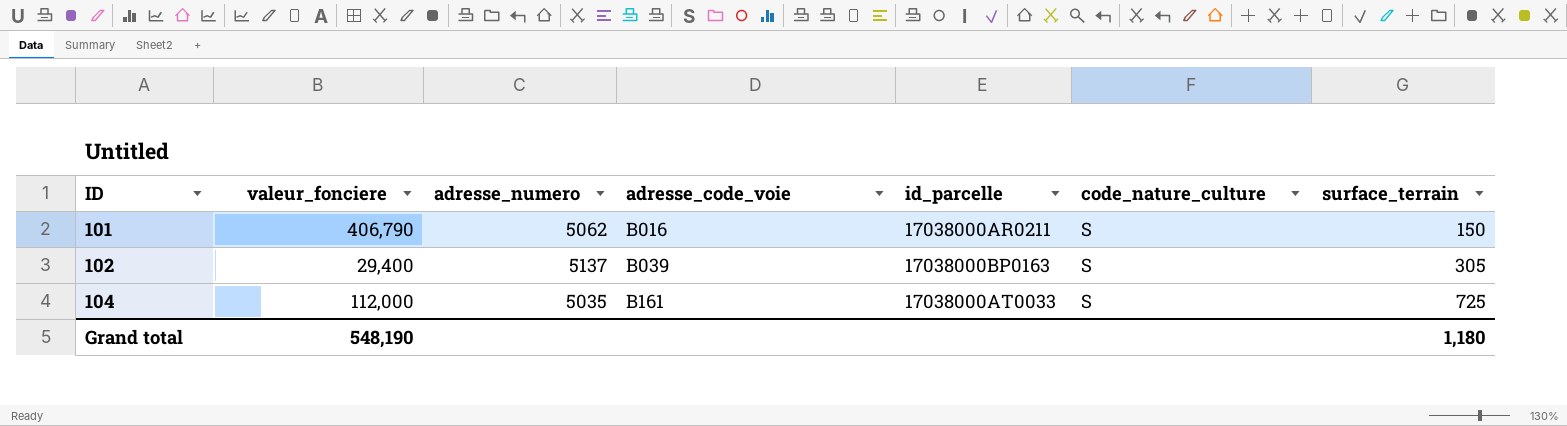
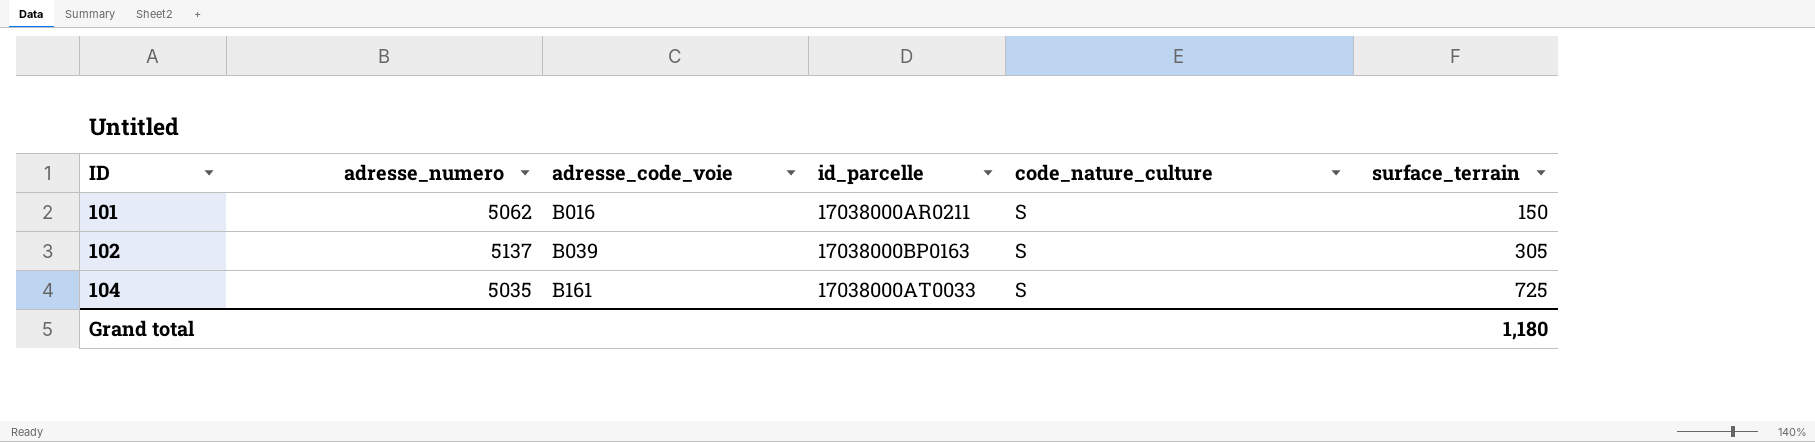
column valeur_fonciere | position: 2 -> none

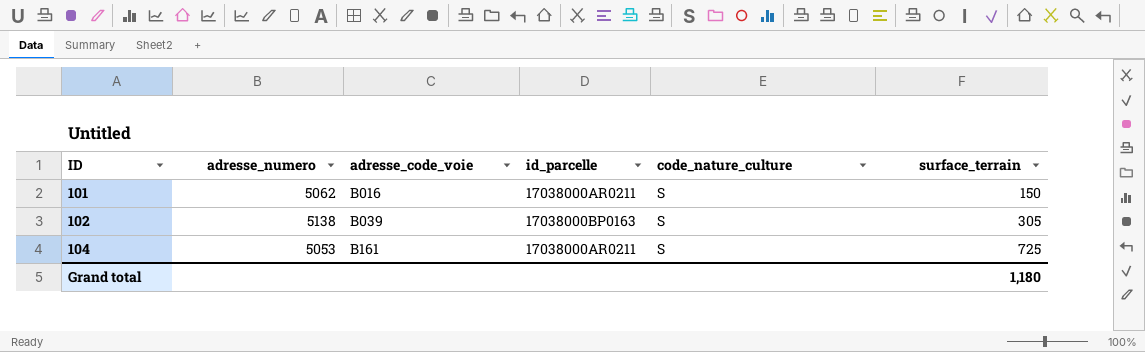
102 | adresse_numero: 5137 -> 5138
104 | adresse_numero: 5035 -> 5053
104 | id_parcelle: 17038000AT0033 -> 17038000AR0211

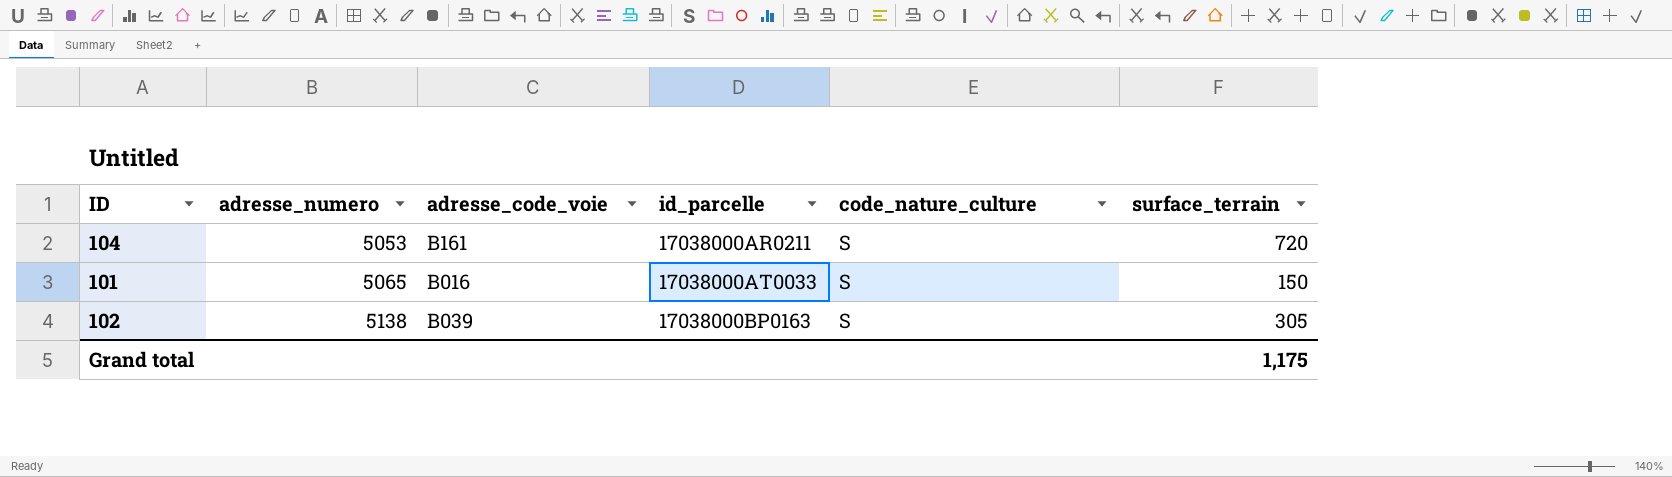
row order: ID ascending -> adresse_numero ascending
104 | surface_terrain: 725 -> 720
101 | adresse_numero: 5062 -> 5065
101 | id_parcelle: 17038000AR0211 -> 17038000AT0033
Grand total | surface_terrain: 1,180 -> 1,175

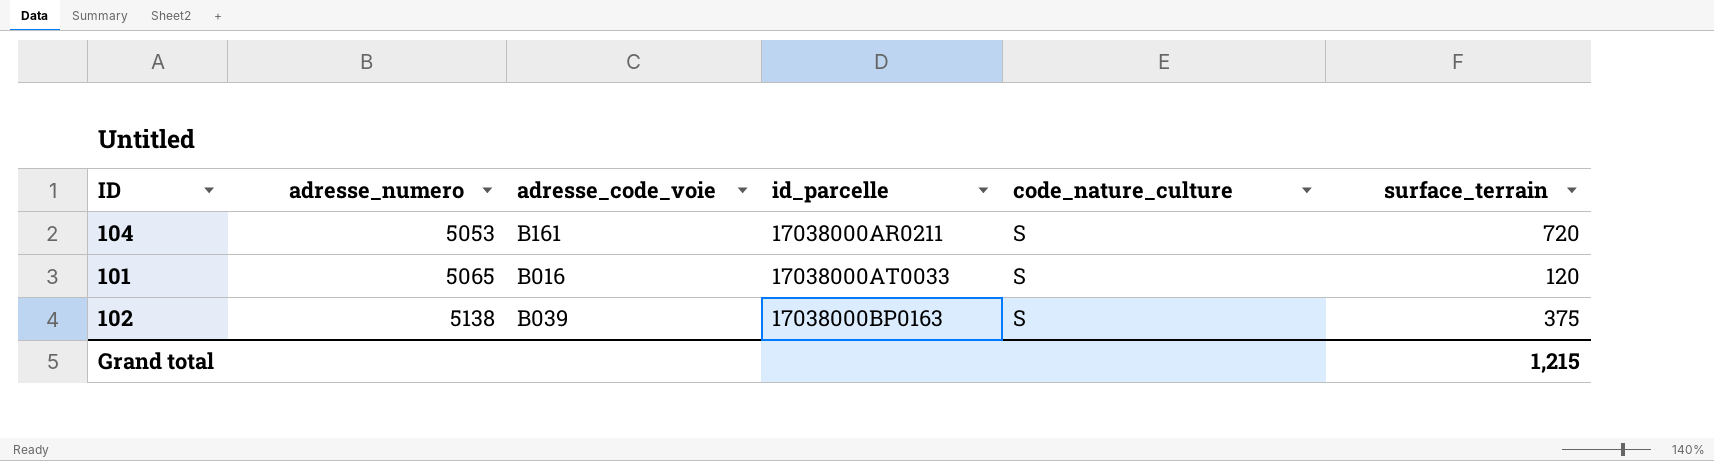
101 | surface_terrain: 150 -> 120
102 | surface_terrain: 305 -> 375
Grand total | surface_terrain: 1,175 -> 1,215

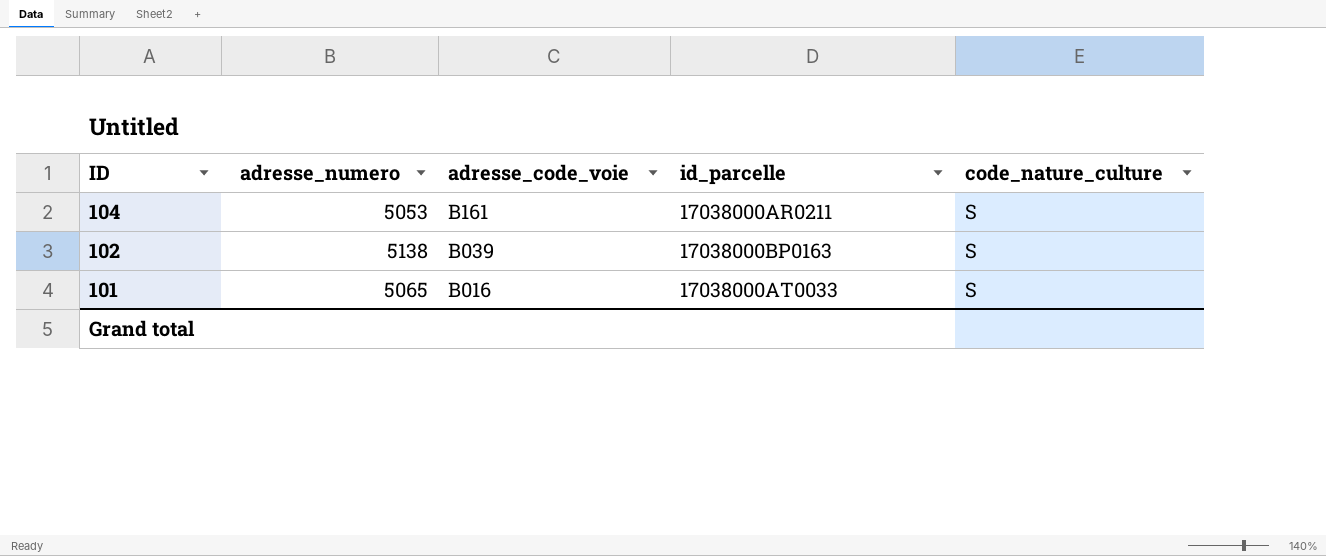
row order: adresse_numero ascending -> ID descending
column surface_terrain | position: 6 -> none

